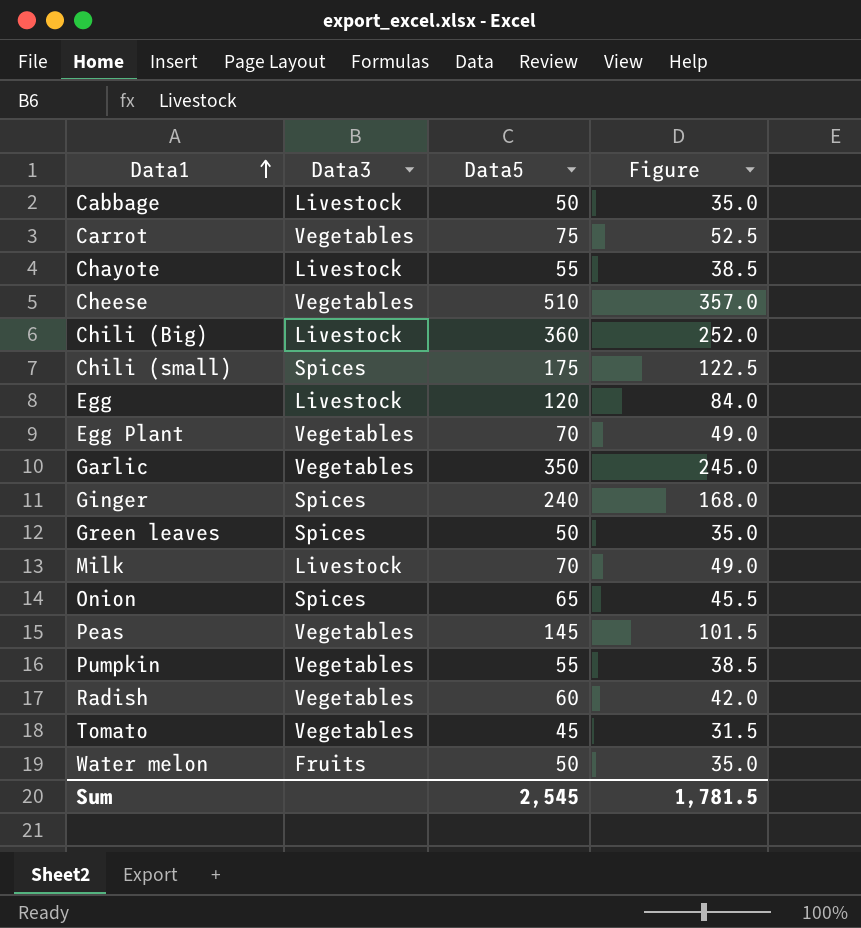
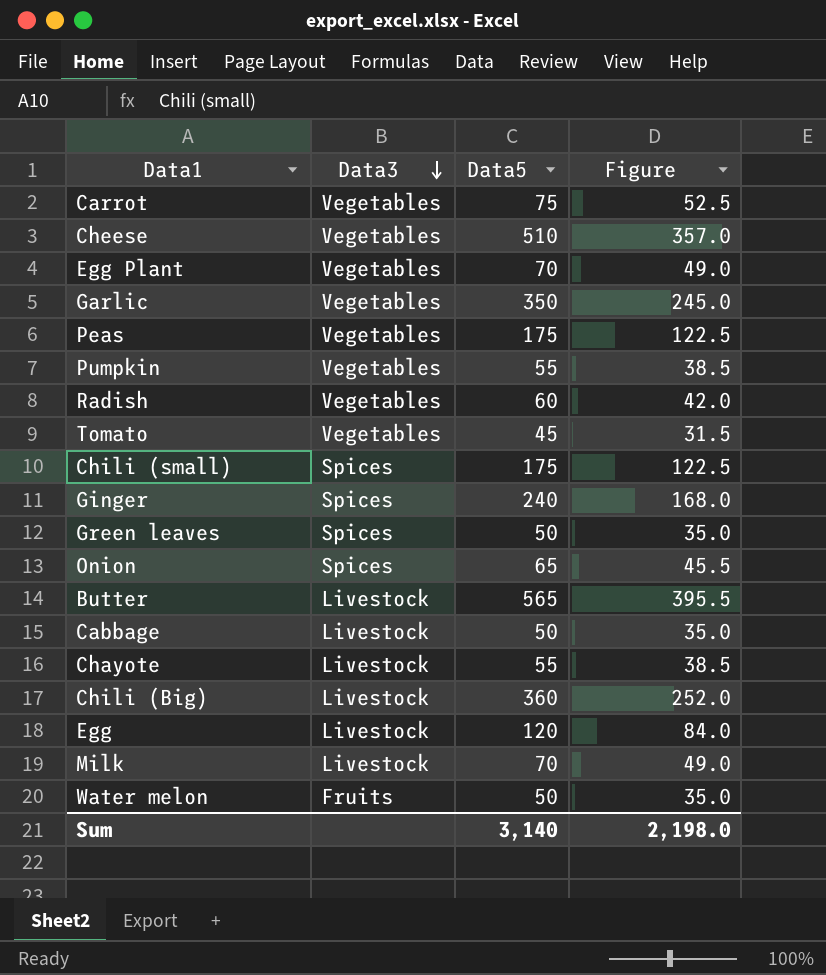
row order: Data1 ascending -> Data3 descending
Peas | Data5: 145 -> 175
Peas | Figure: 101.5 -> 122.5
row Butter: none -> Livestock | 565 | 395.5
Sum | Data5: 2,545 -> 3,140
Sum | Figure: 1,781.5 -> 2,198.0

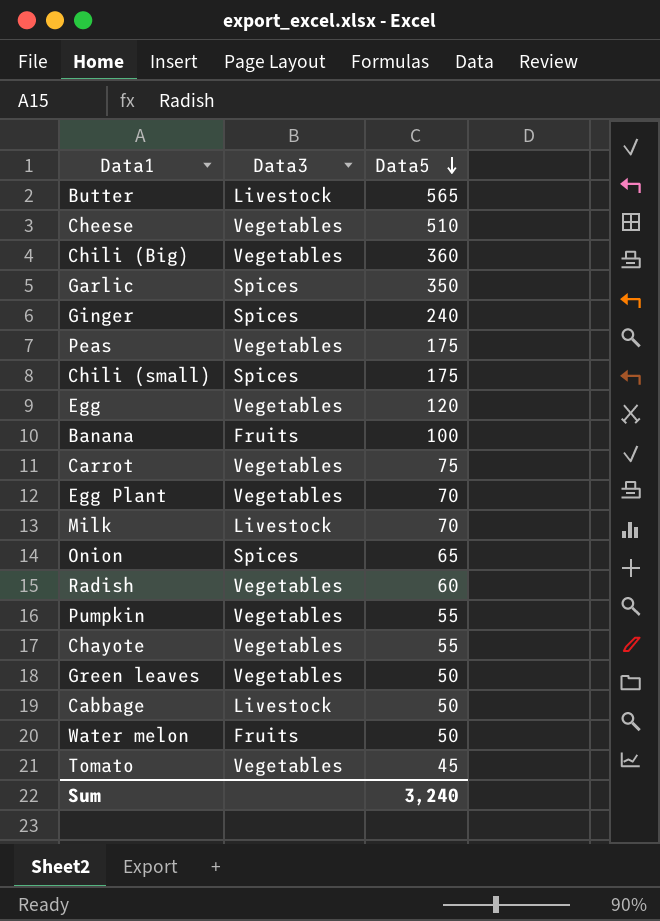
row order: Data3 descending -> Data5 descending
column Figure | formula: [Data5] * 0.7 -> none
Chili (Big) | Data3: Livestock -> Vegetables
Garlic | Data3: Vegetables -> Spices
Egg | Data3: Livestock -> Vegetables
row Banana: none -> Fruits | 100
Chayote | Data3: Livestock -> Vegetables
Green leaves | Data3: Spices -> Vegetables
Sum | Data5: 3,140 -> 3,240

